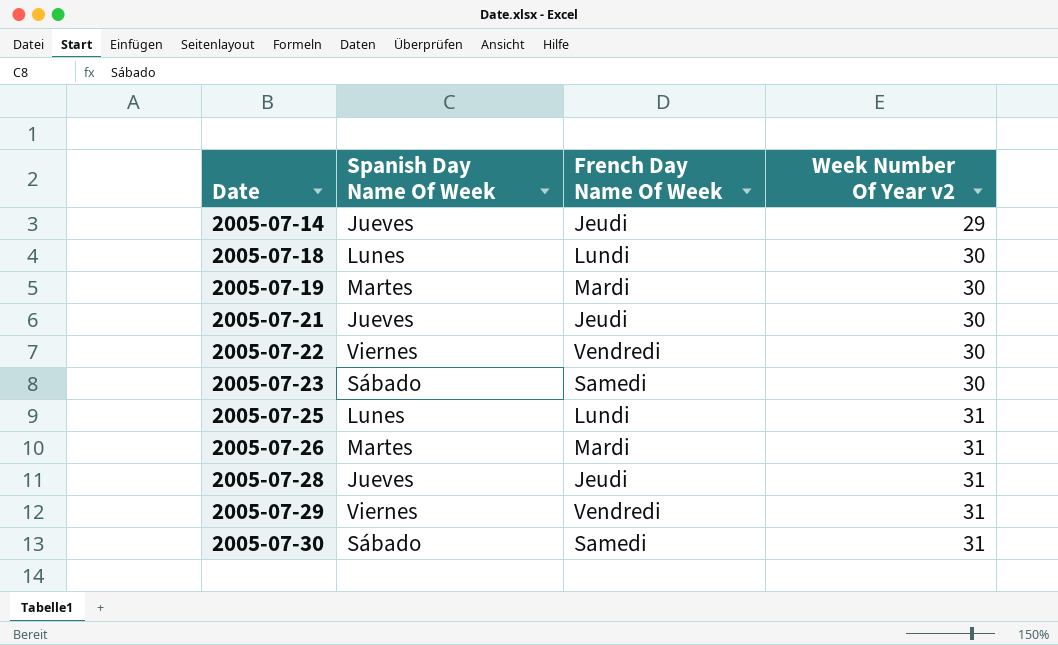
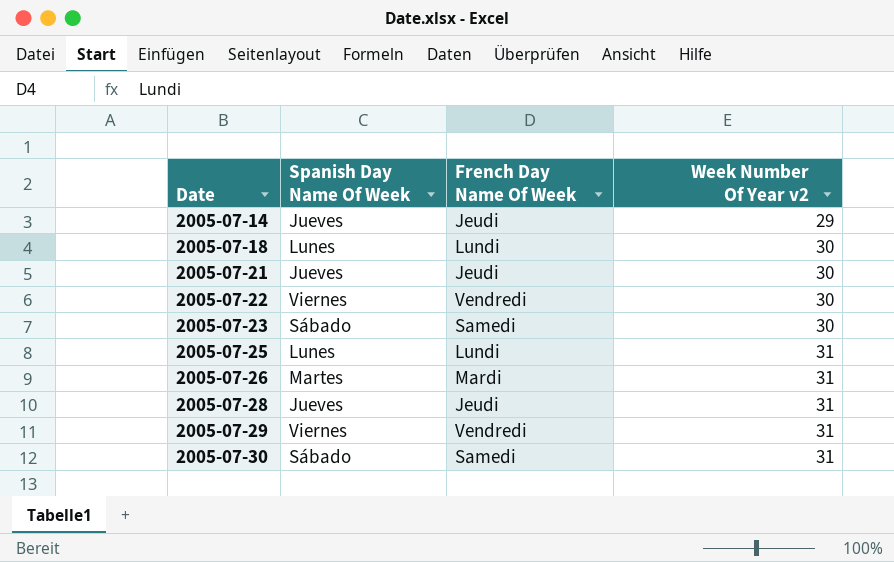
row 2005-07-19: Martes | Mardi | 30 -> none

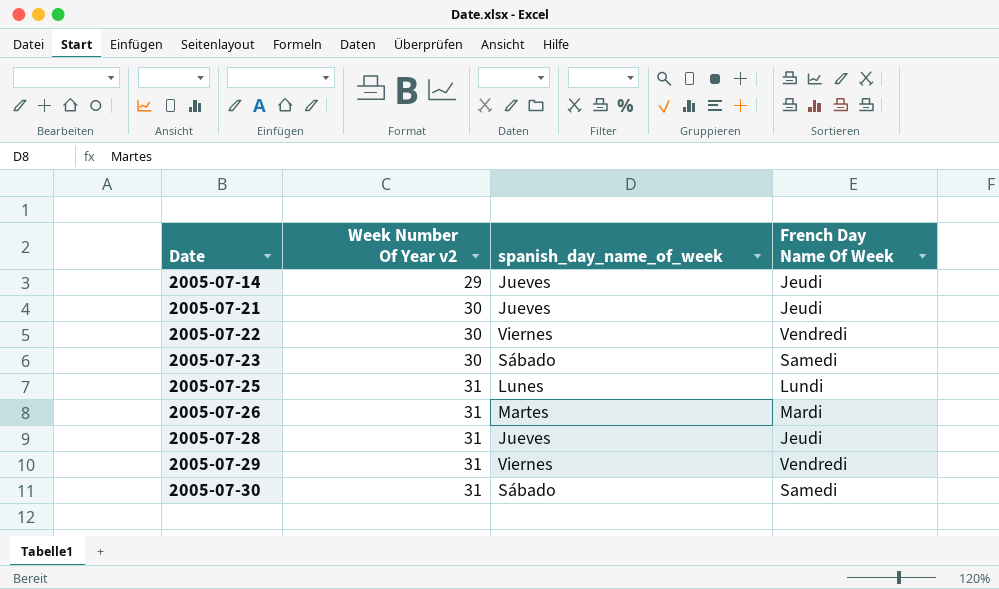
column Week Number Of Year v2 | position: 4 -> 2
column name: Spanish Day Name Of Week -> spanish_day_name_of_week
row 2005-07-18: Lunes | Lundi | 30 -> none

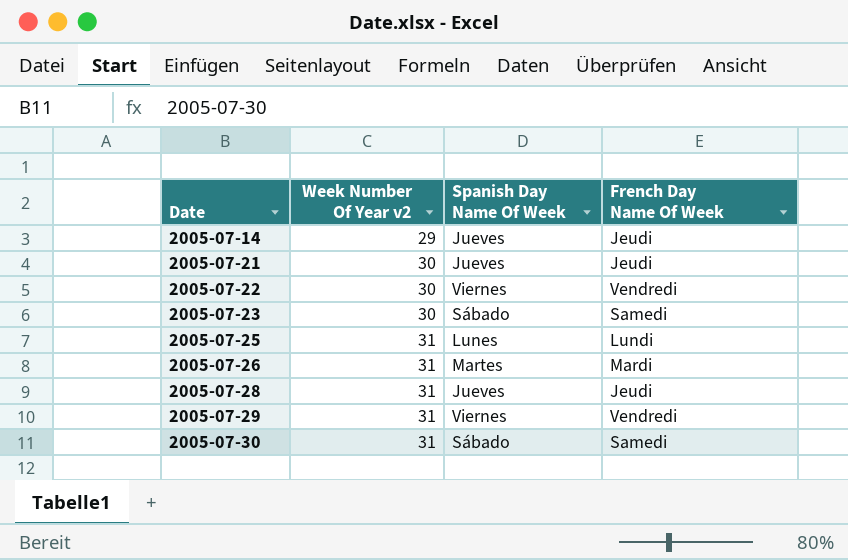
column name: spanish_day_name_of_week -> Spanish Day Name Of Week

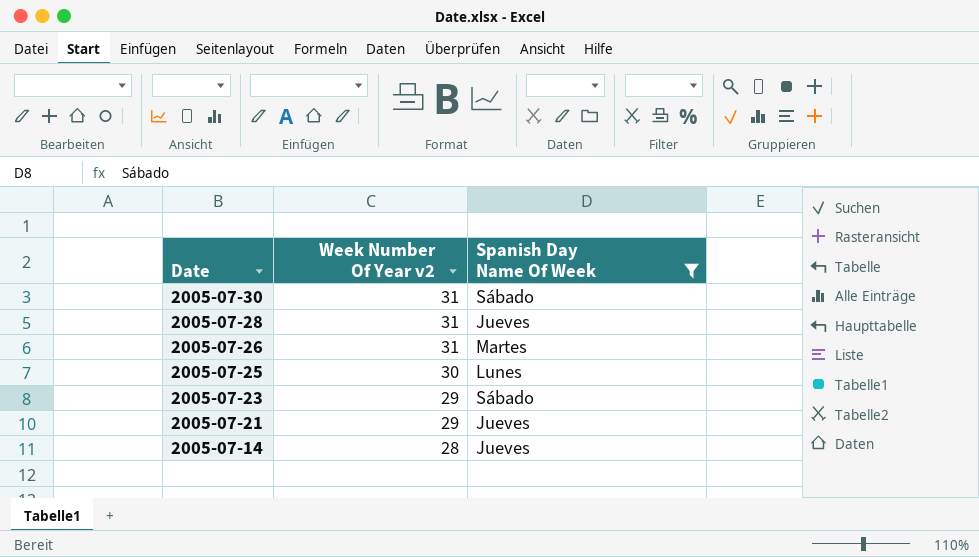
filter: none -> Spanish Day Name Of Week != Viernes
row order: Date ascending -> Date descending
column French Day Name Of Week | position: 4 -> none
2005-07-25 | Week Number Of Year v2: 31 -> 30
2005-07-23 | Week Number Of Year v2: 30 -> 29
2005-07-21 | Week Number Of Year v2: 30 -> 29
2005-07-14 | Week Number Of Year v2: 29 -> 28

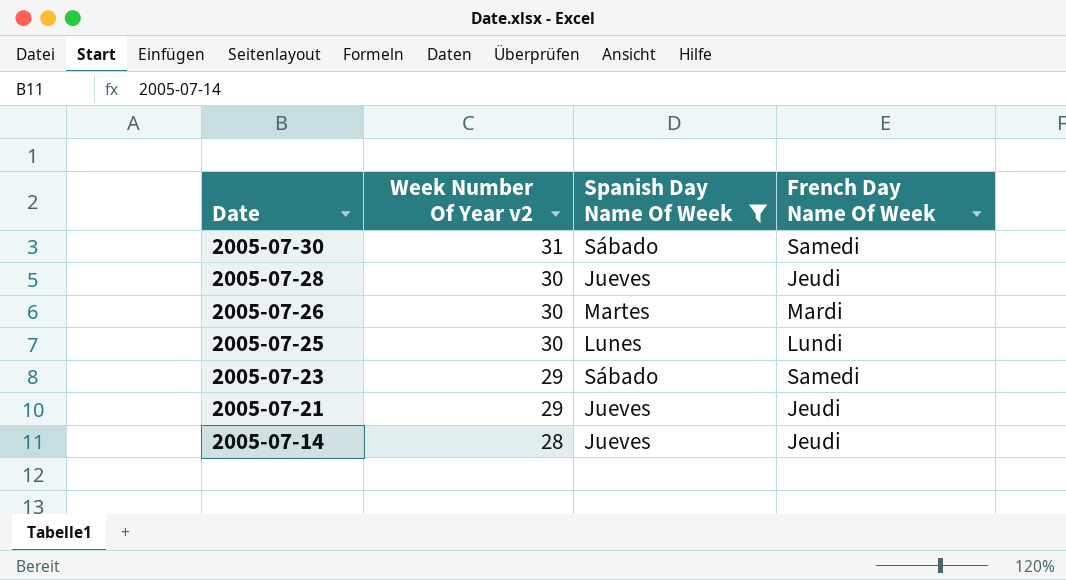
column French Day Name Of Week | position: none -> 4
2005-07-28 | Week Number Of Year v2: 31 -> 30
2005-07-26 | Week Number Of Year v2: 31 -> 30

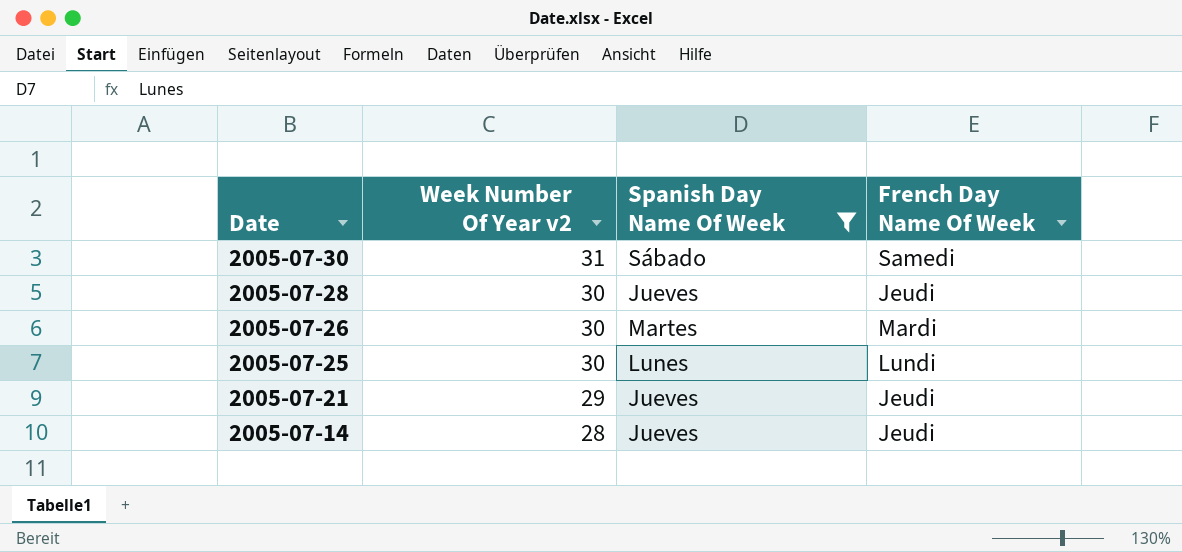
row 2005-07-23: 29 | Sábado | Samedi -> none

